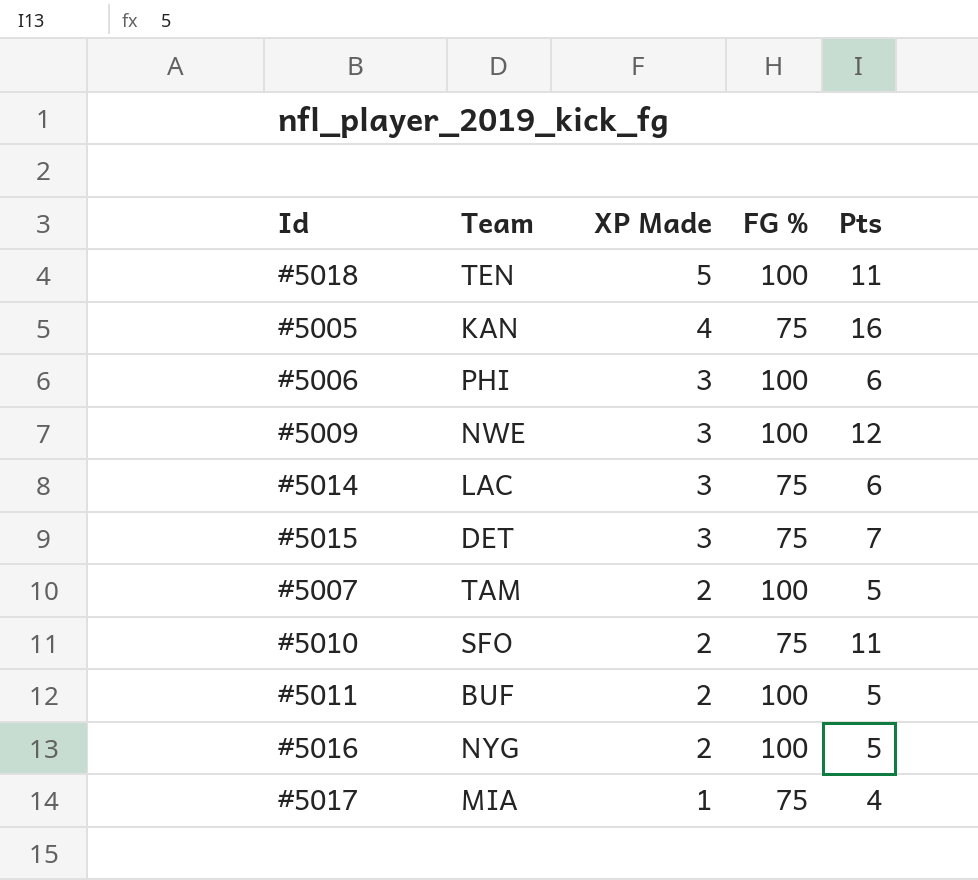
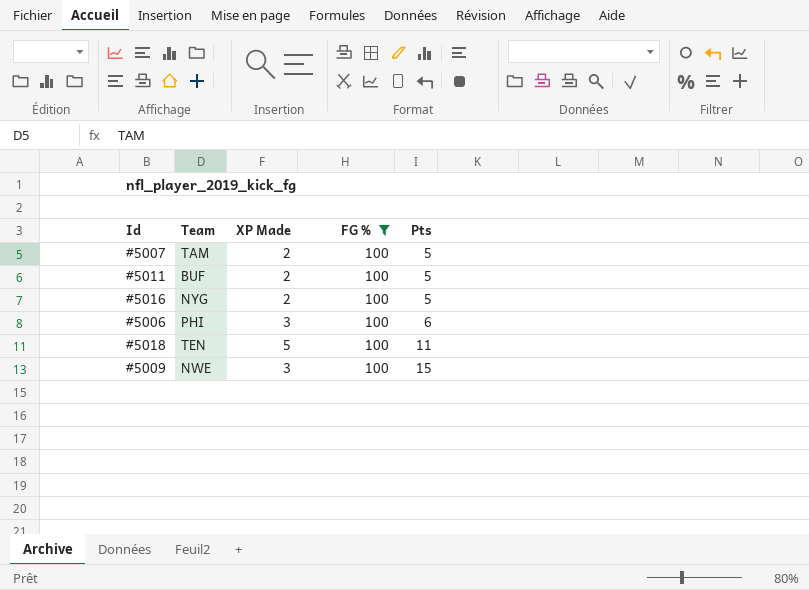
filter: none -> FG % = 100
row order: XP Made descending -> Pts ascending
#5009 | Pts: 12 -> 15

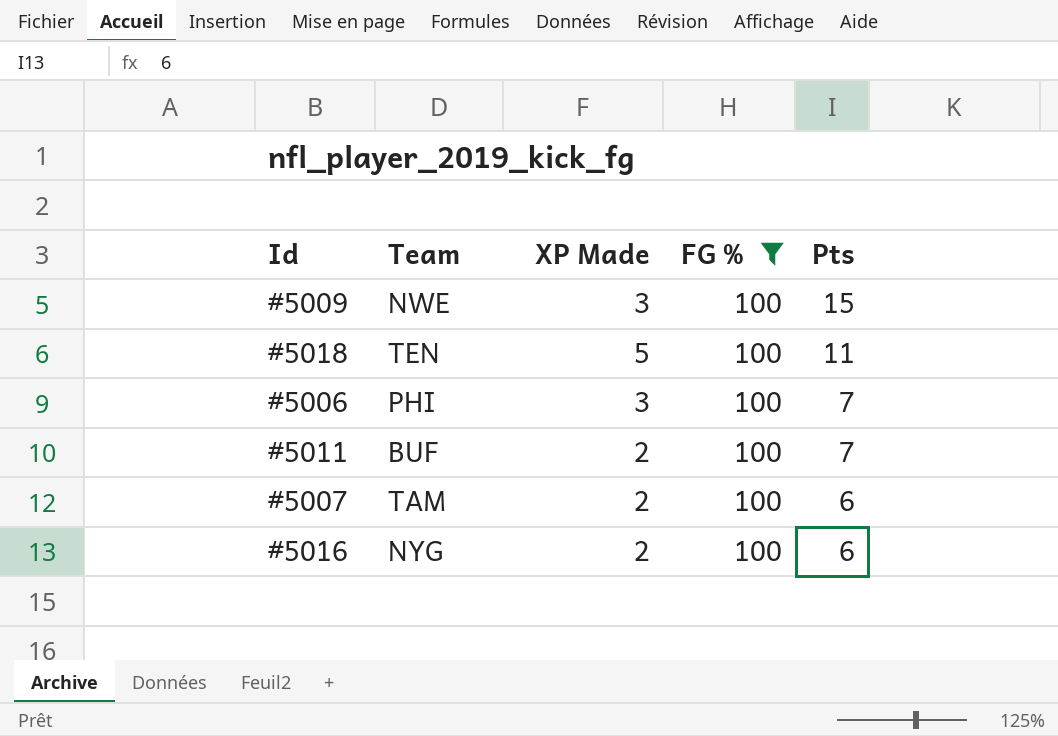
row order: Pts ascending -> Pts descending
#5006 | Pts: 6 -> 7
#5011 | Pts: 5 -> 7
#5007 | Pts: 5 -> 6
#5016 | Pts: 5 -> 6

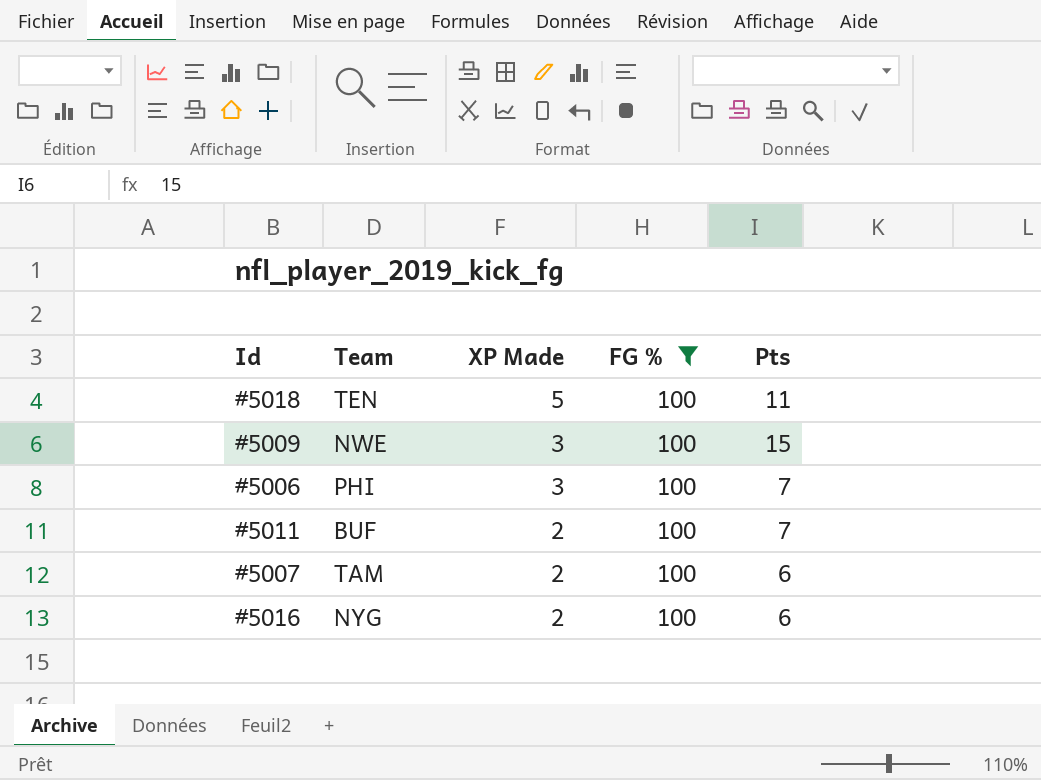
row order: Pts descending -> XP Made descending

